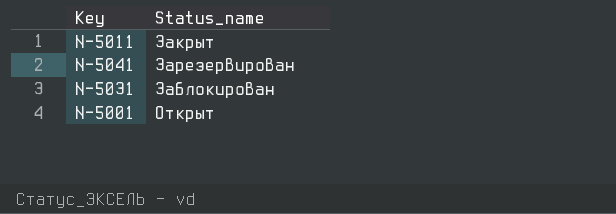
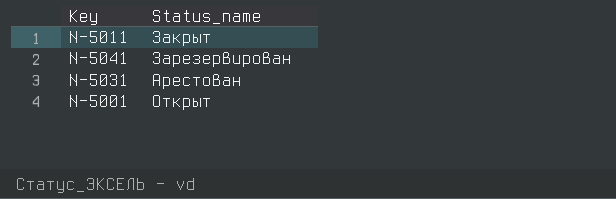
N-5031 | Status_name: Заблокирован -> Арестован

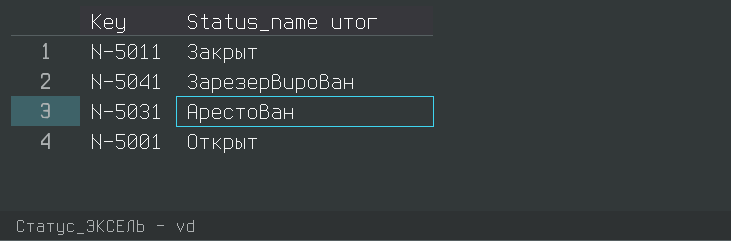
column name: Status_name -> Status_name итог

